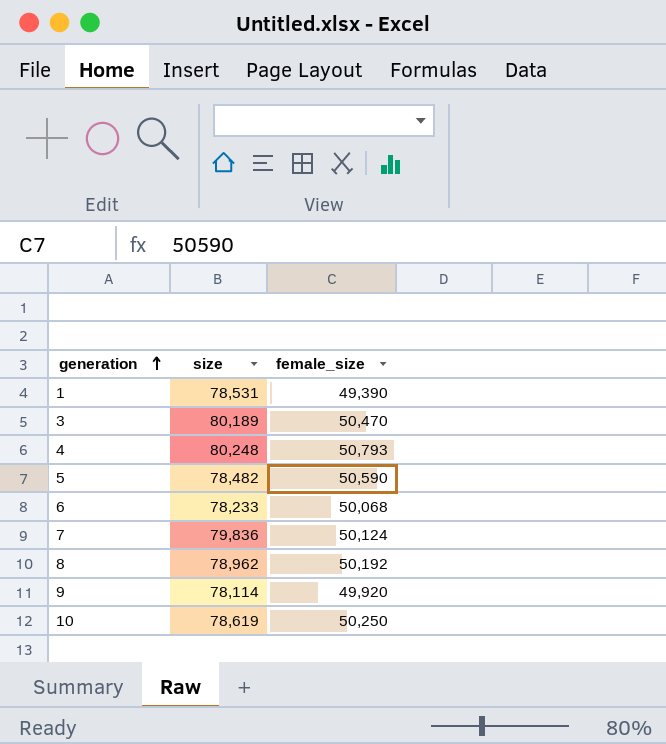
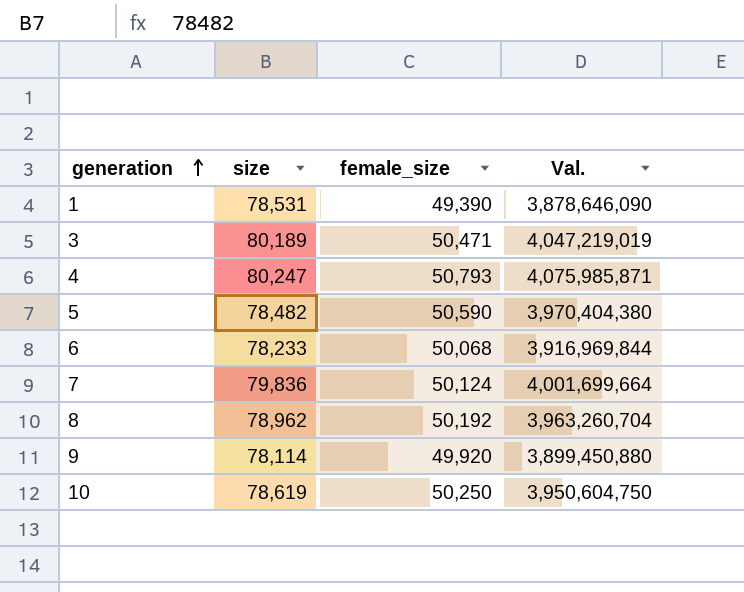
column Val. | formula: none -> [size] * [female_size]
3 | female_size: 50,470 -> 50,471
4 | size: 80,248 -> 80,247

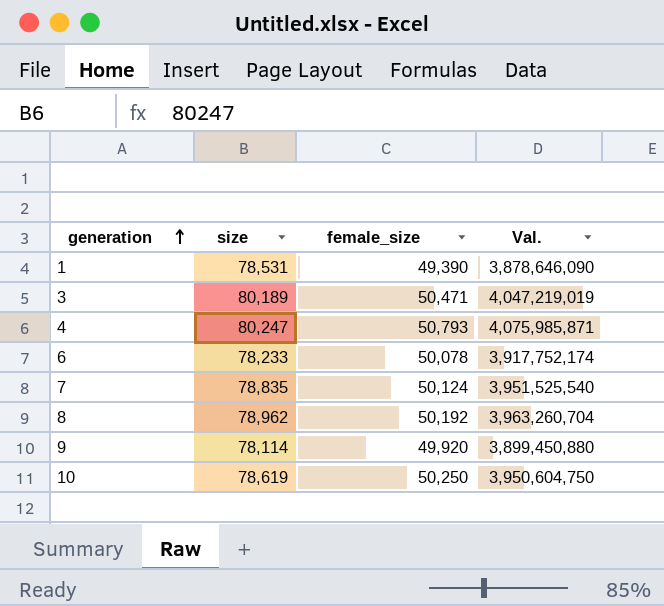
row 5: 78,482 | 50,590 | 3,970,404,380 -> none
6 | female_size: 50,068 -> 50,078
6 | Val.: 3,916,969,844 -> 3,917,752,174
7 | size: 79,836 -> 78,835
7 | Val.: 4,001,699,664 -> 3,951,525,540

